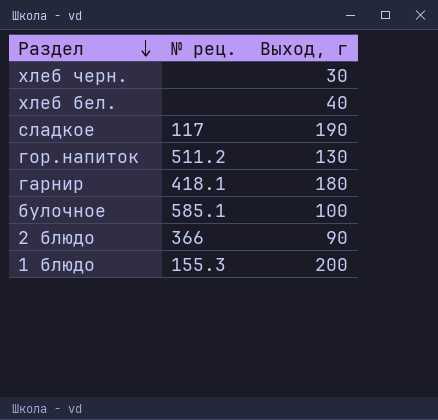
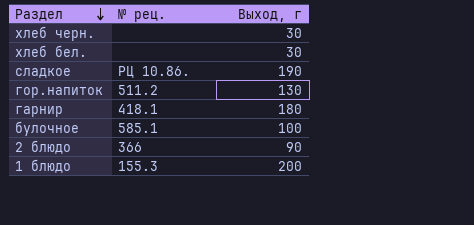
хлеб бел. | Выход, г: 40 -> 30
сладкое | № рец.: 117 -> РЦ 10.86.

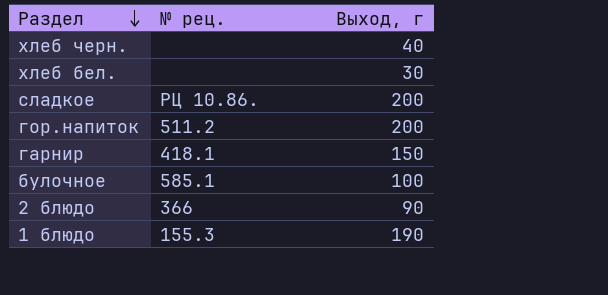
хлеб черн. | Выход, г: 30 -> 40
сладкое | Выход, г: 190 -> 200
гор.напиток | Выход, г: 130 -> 200
гарнир | Выход, г: 180 -> 150
1 блюдо | Выход, г: 200 -> 190

